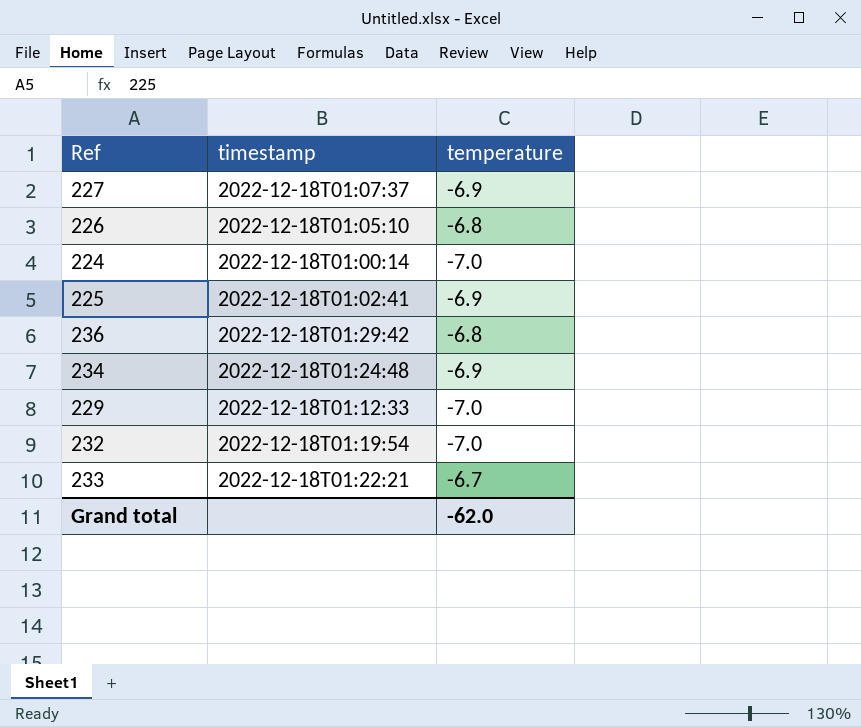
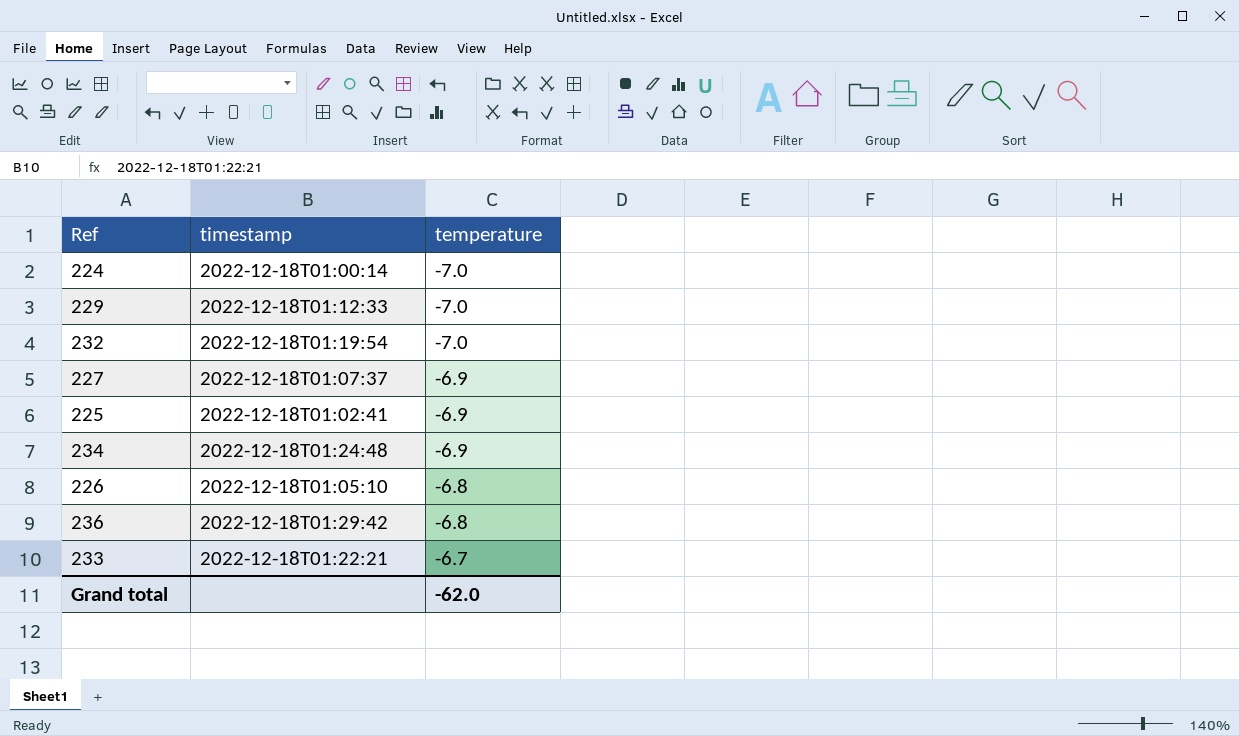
row order: none -> temperature ascending

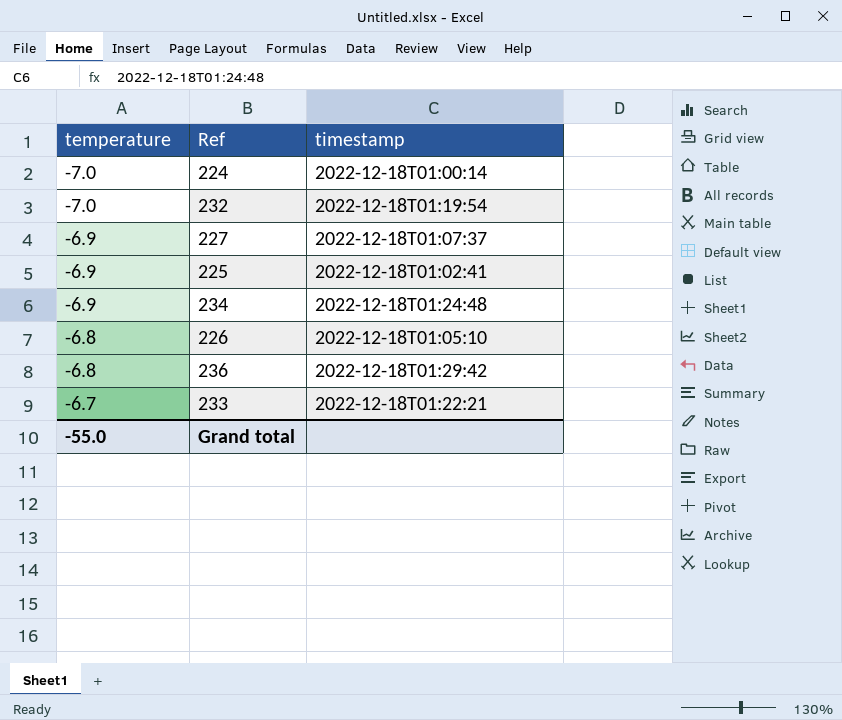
column temperature | position: 3 -> 1
row 229: 2022-12-18T01:12:33 | -7.0 -> none
Grand total | temperature: -62.0 -> -55.0

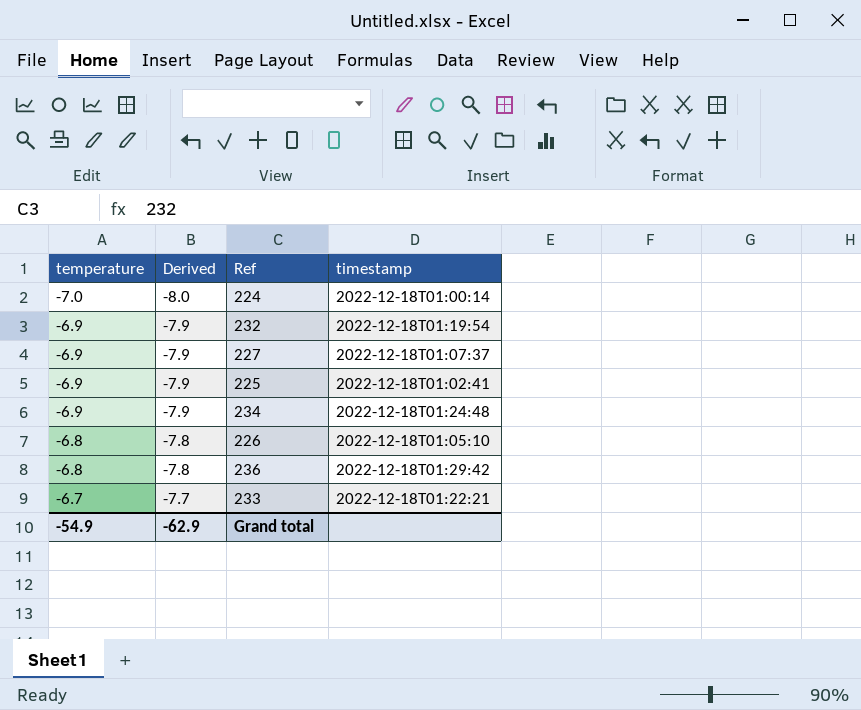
column Derived | formula: none -> [temperature] - 1
232 | temperature: -7.0 -> -6.9
Grand total | temperature: -55.0 -> -54.9

